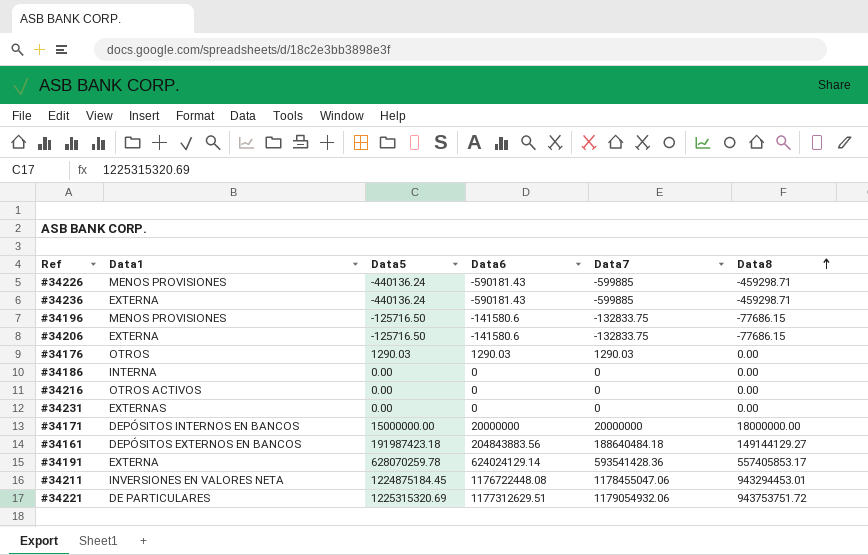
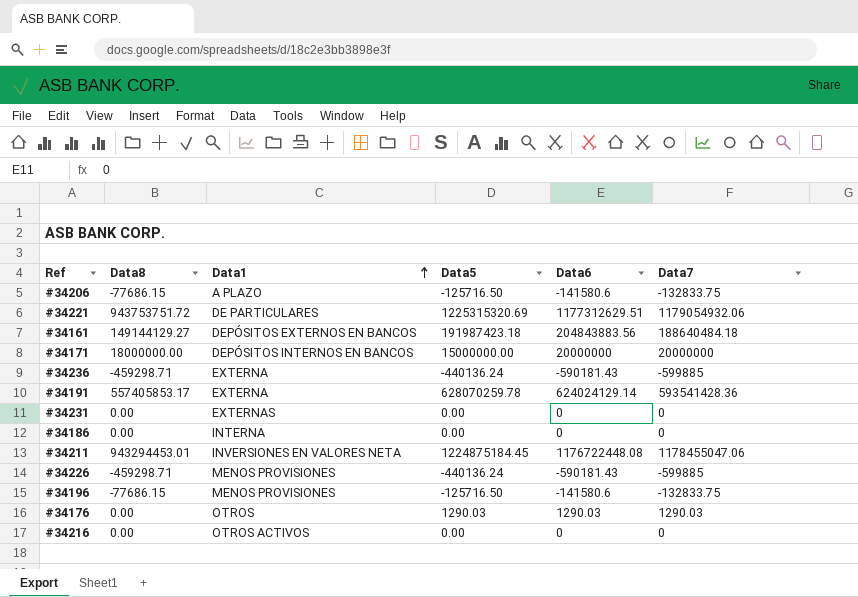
row order: Data8 ascending -> Data1 ascending
column Data8 | position: 6 -> 2
#34206 | Data1: EXTERNA -> A PLAZO

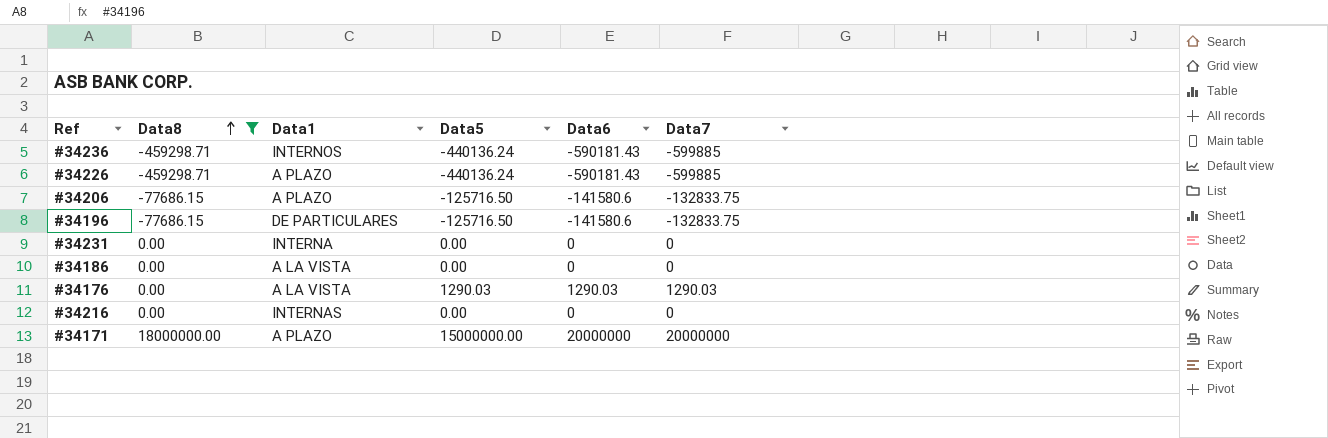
filter: none -> Data8 <= 18000000.00
row order: Data1 ascending -> Data8 ascending
#34236 | Data1: EXTERNA -> INTERNOS
#34226 | Data1: MENOS PROVISIONES -> A PLAZO
#34196 | Data1: MENOS PROVISIONES -> DE PARTICULARES
#34231 | Data1: EXTERNAS -> INTERNA
#34186 | Data1: INTERNA -> A LA VISTA
#34176 | Data1: OTROS -> A LA VISTA
#34216 | Data1: OTROS ACTIVOS -> INTERNAS
#34171 | Data1: DEPÓSITOS INTERNOS EN BANCOS -> A PLAZO

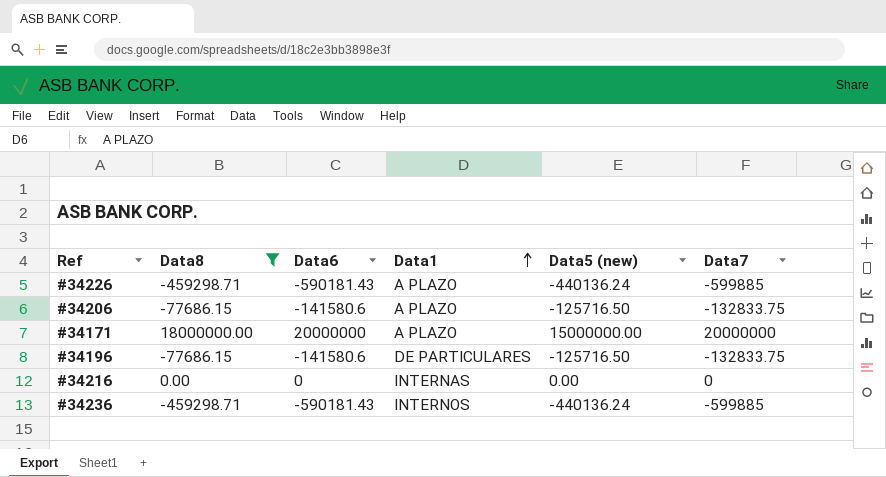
row order: Data8 ascending -> Data1 ascending
column Data6 | position: 5 -> 3
column name: Data5 -> Data5 (new)
row #34231: 0.00 | INTERNA | 0.00 | 0 | 0 -> none
row #34186: 0.00 | A LA VISTA | 0.00 | 0 | 0 -> none
row #34176: 0.00 | A LA VISTA | 1290.03 | 1290.03 | 1290.03 -> none

